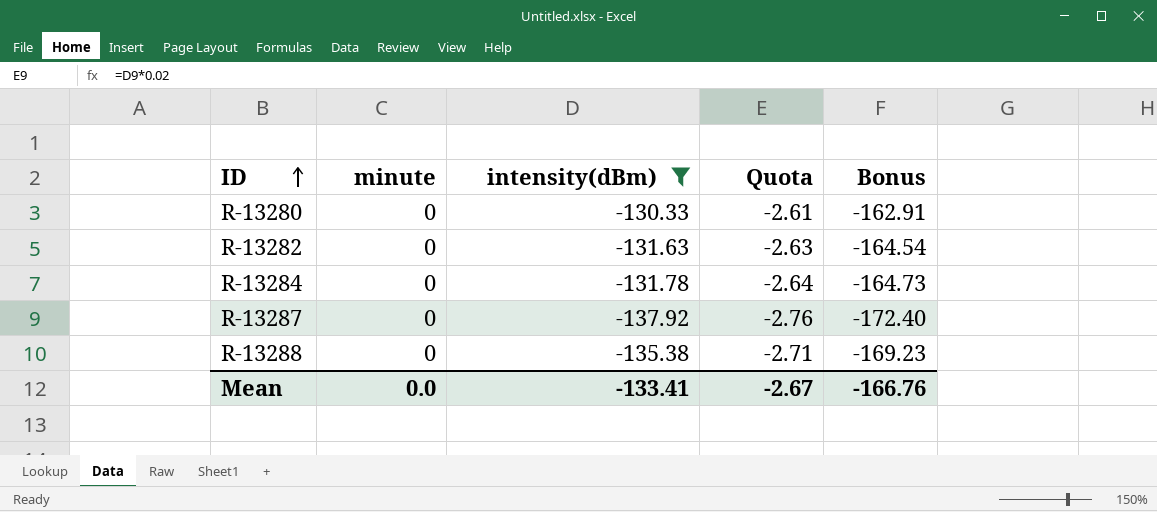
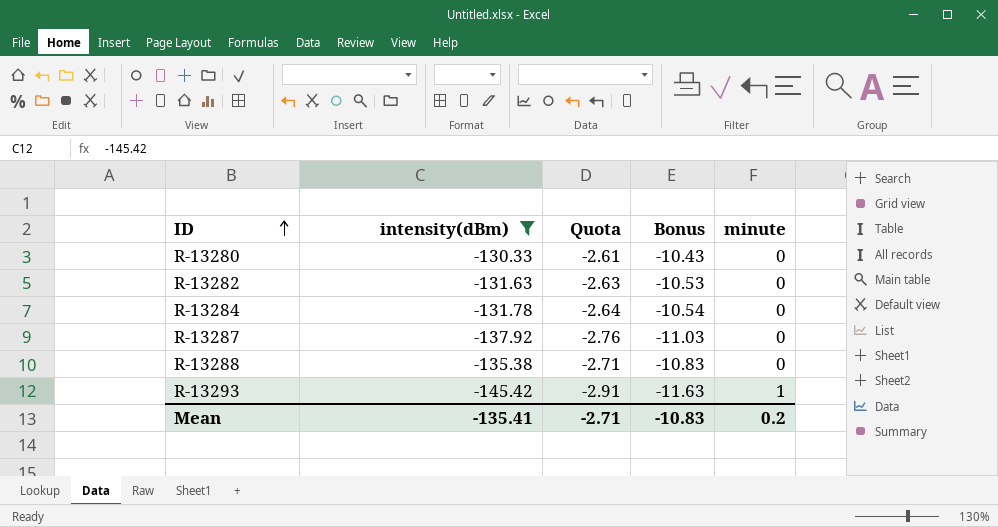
column Bonus | formula: [intensity(dBm)] * 1.25 -> [intensity(dBm)] * 0.08
column minute | position: 2 -> 5
row R-13293: none -> -145.42 | -2.91 | -11.63 | 1
Mean | intensity(dBm): -133.41 -> -135.41
Mean | Quota: -2.67 -> -2.71
Mean | Bonus: -166.76 -> -10.83
Mean | minute: 0.0 -> 0.2

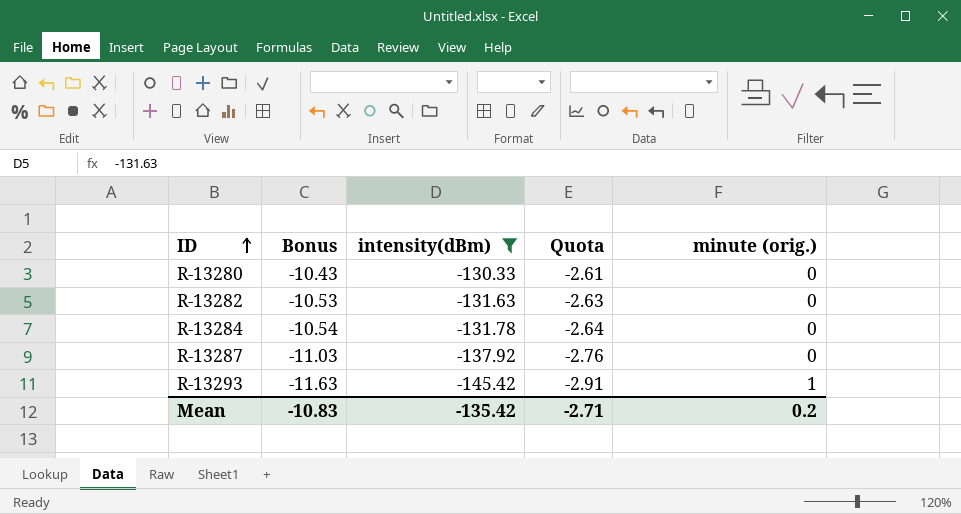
column Bonus | position: 4 -> 2
column name: minute -> minute (orig.)
row R-13288: -135.38 | -2.71 | -10.83 | 0 -> none
Mean | intensity(dBm): -135.41 -> -135.42

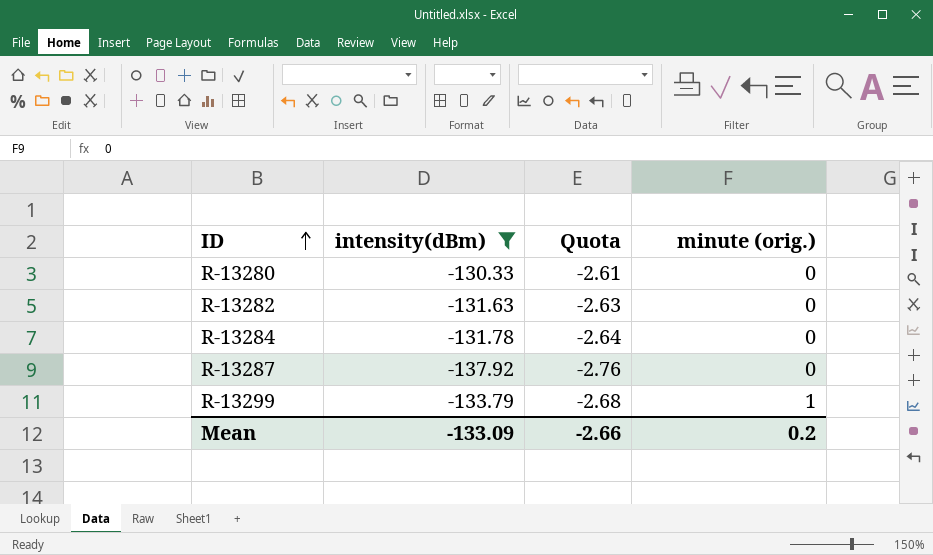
column Bonus | formula: [intensity(dBm)] * 0.08 -> none
row R-13293: -11.63 | -145.42 | -2.91 | 1 -> none
row R-13299: none -> -133.79 | -2.68 | 1
Mean | intensity(dBm): -135.42 -> -133.09
Mean | Quota: -2.71 -> -2.66

